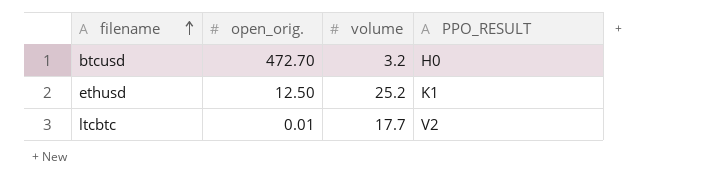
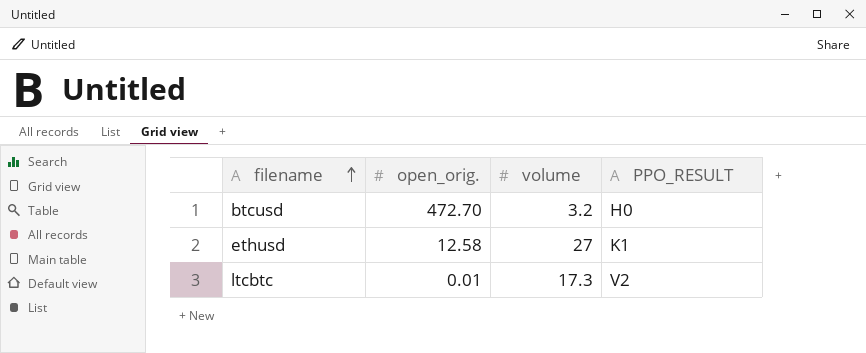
ethusd | open_orig.: 12.50 -> 12.58
ethusd | volume: 25.2 -> 27
ltcbtc | volume: 17.7 -> 17.3

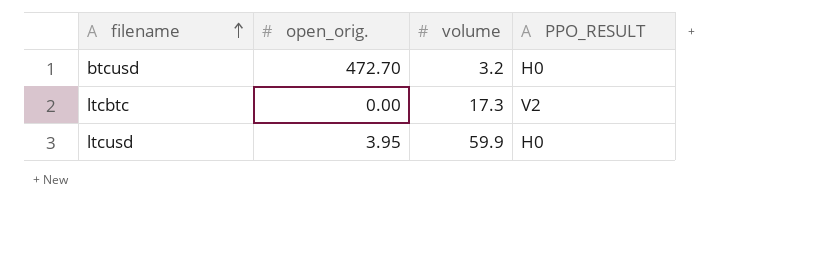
row ethusd: 12.58 | 27 | K1 -> none
ltcbtc | open_orig.: 0.01 -> 0.00
row ltcusd: none -> 3.95 | 59.9 | H0

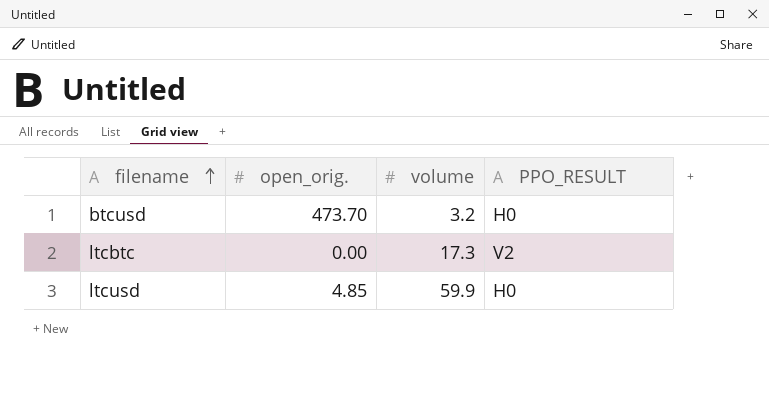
btcusd | open_orig.: 472.70 -> 473.70
ltcusd | open_orig.: 3.95 -> 4.85

